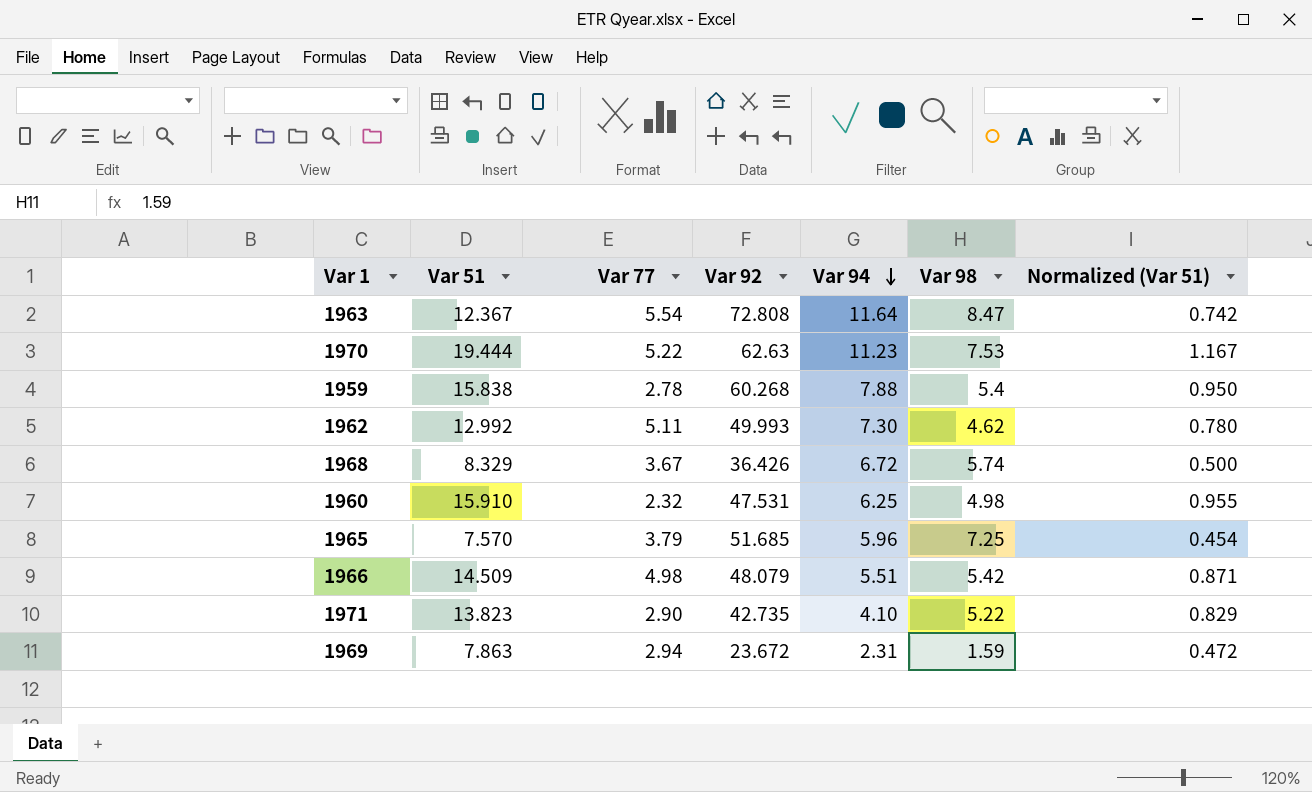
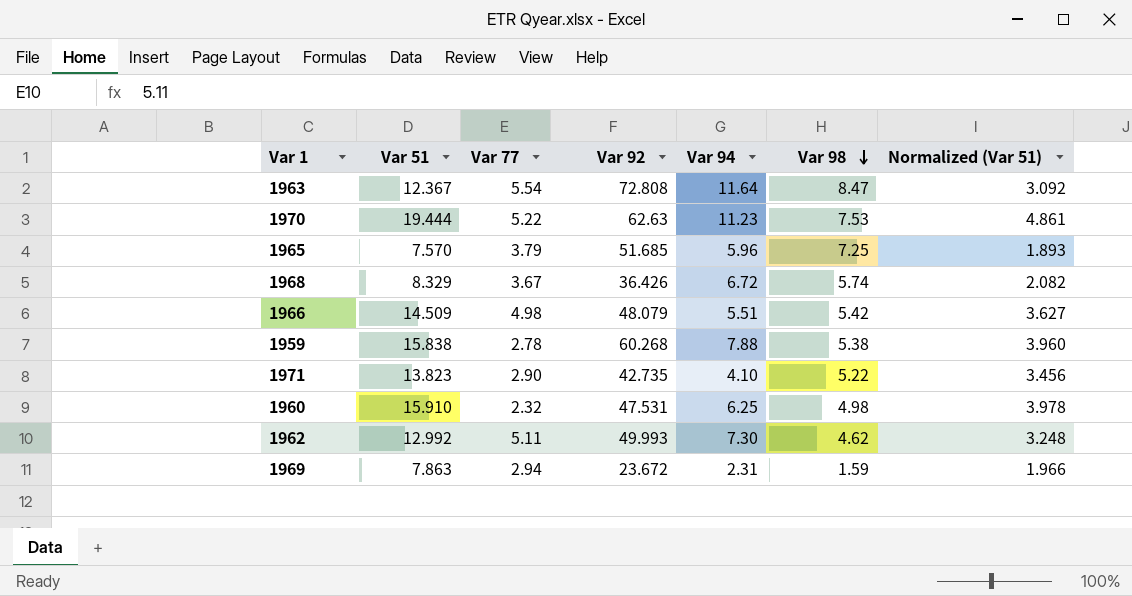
row order: Var 94 descending -> Var 98 descending
column Normalized (Var 51) | formula: [Var 51] * 0.06 -> [Var 51] * 0.25
1959 | Var 98: 5.4 -> 5.38

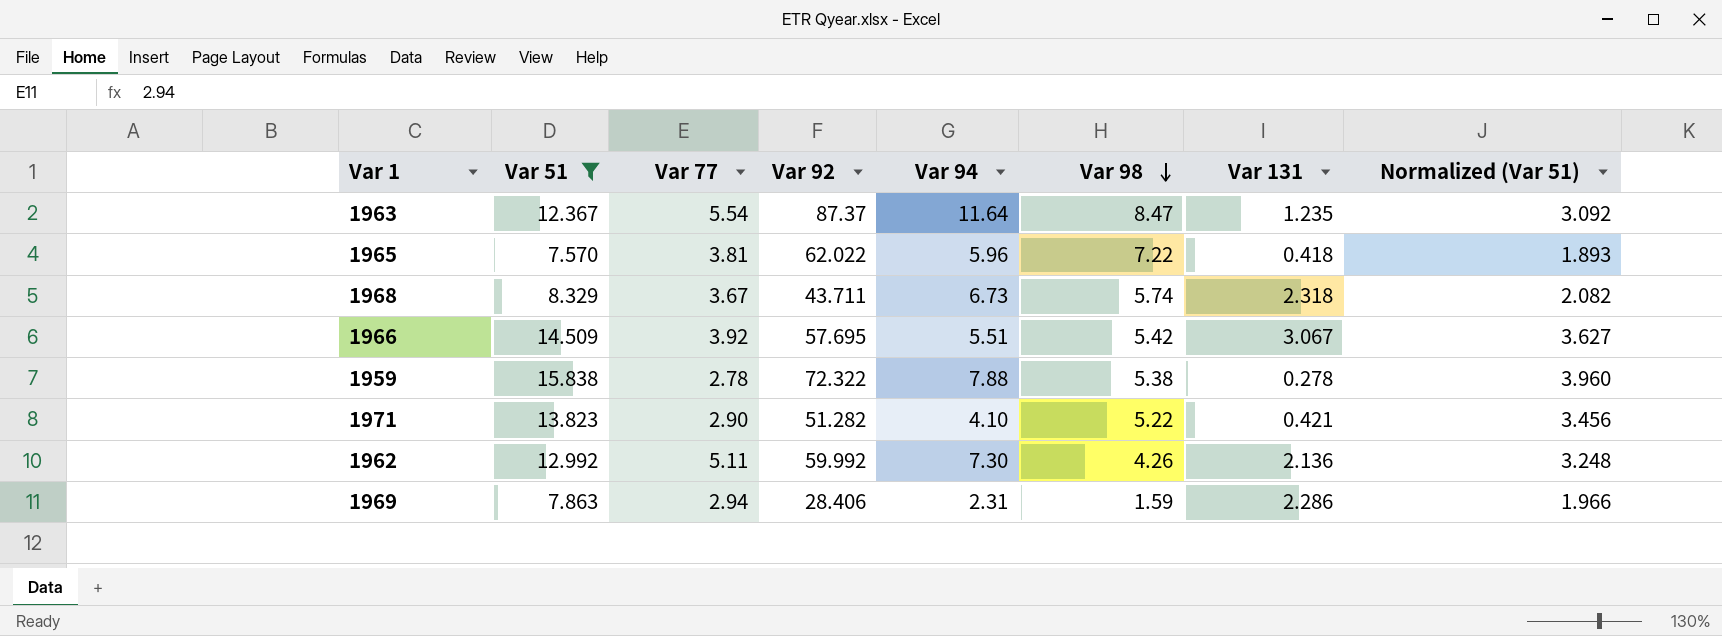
filter: none -> Var 51 <= 15.838
column Var 131 | position: none -> 7
1963 | Var 92: 72.808 -> 87.37
1965 | Var 77: 3.79 -> 3.81
1965 | Var 92: 51.685 -> 62.022
1965 | Var 98: 7.25 -> 7.22
1968 | Var 92: 36.426 -> 43.711
1968 | Var 94: 6.72 -> 6.73
1966 | Var 77: 4.98 -> 3.92
1966 | Var 92: 48.079 -> 57.695
1959 | Var 92: 60.268 -> 72.322
1971 | Var 92: 42.735 -> 51.282
1962 | Var 92: 49.993 -> 59.992
1962 | Var 98: 4.62 -> 4.26
1969 | Var 92: 23.672 -> 28.406

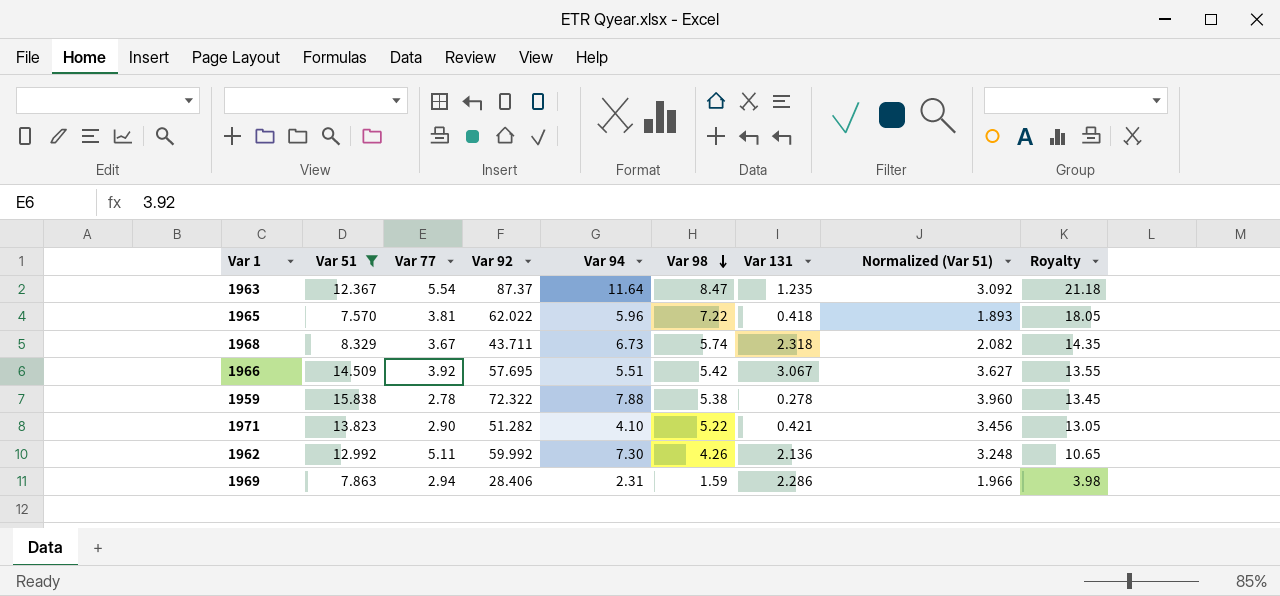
column Royalty | formula: none -> [Var 98] * 2.5

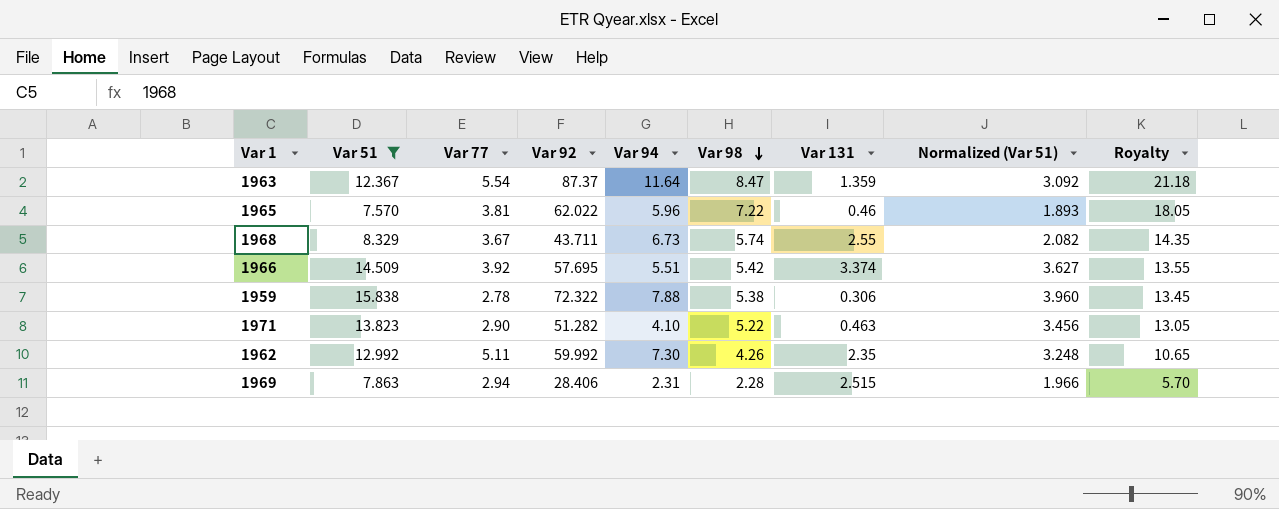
1963 | Var 131: 1.235 -> 1.359
1965 | Var 131: 0.418 -> 0.46
1968 | Var 131: 2.318 -> 2.55
1966 | Var 131: 3.067 -> 3.374
1959 | Var 131: 0.278 -> 0.306
1971 | Var 131: 0.421 -> 0.463
1962 | Var 131: 2.136 -> 2.35
1969 | Var 98: 1.59 -> 2.28
1969 | Var 131: 2.286 -> 2.515
1969 | Royalty: 3.98 -> 5.70

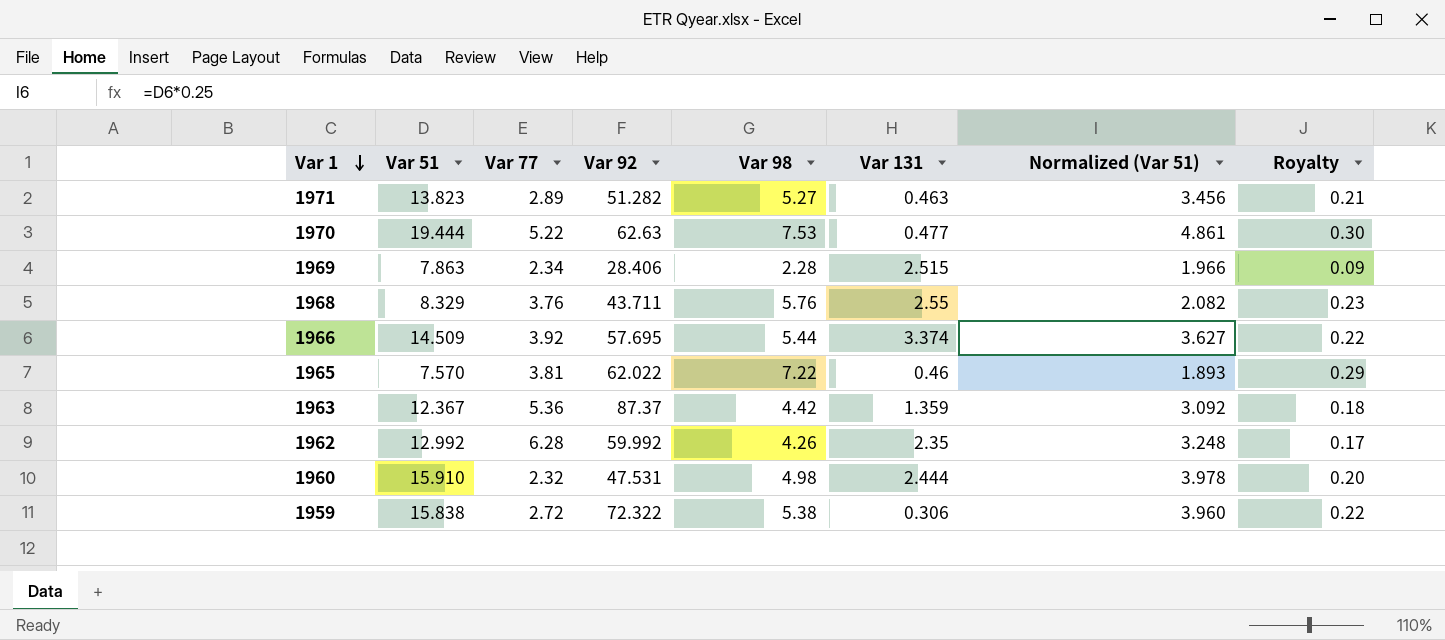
filter: Var 51 <= 15.838 -> none
row order: Var 98 descending -> Var 1 descending
column Var 94 | position: 5 -> none
column Royalty | formula: [Var 98] * 2.5 -> [Var 98] * 0.04
1971 | Var 77: 2.90 -> 2.89
1971 | Var 98: 5.22 -> 5.27
1969 | Var 77: 2.94 -> 2.34
1968 | Var 77: 3.67 -> 3.76
1968 | Var 98: 5.74 -> 5.76
1966 | Var 98: 5.42 -> 5.44
1963 | Var 77: 5.54 -> 5.36
1963 | Var 98: 8.47 -> 4.42
1962 | Var 77: 5.11 -> 6.28
1959 | Var 77: 2.78 -> 2.72

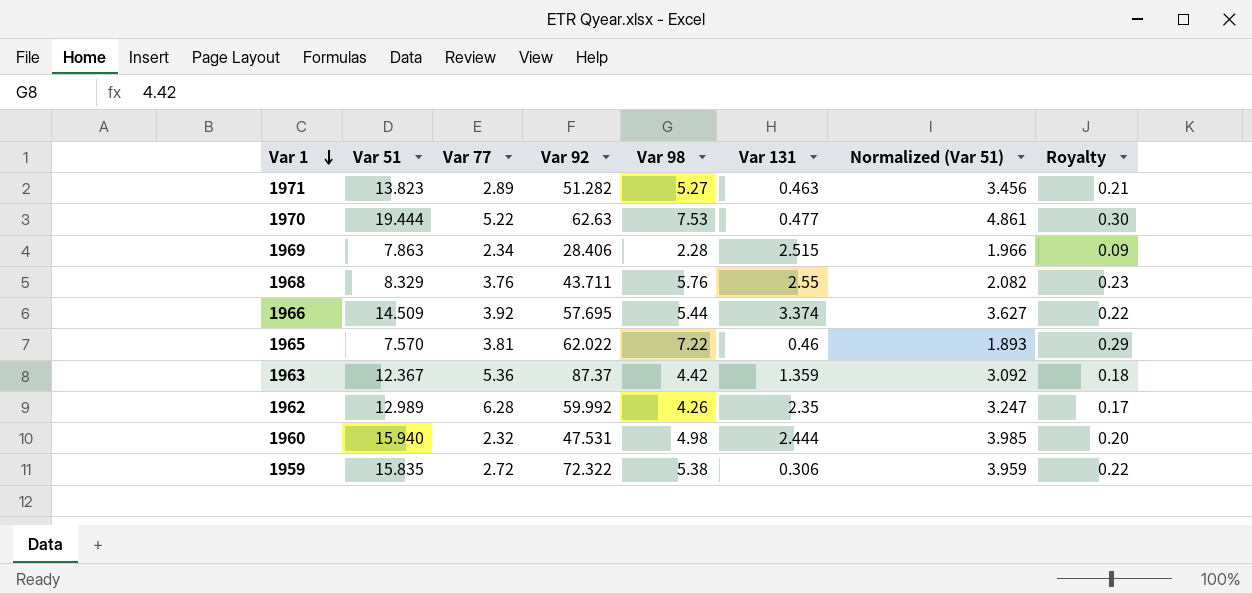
1962 | Var 51: 12.992 -> 12.989
1962 | Normalized (Var 51): 3.248 -> 3.247
1960 | Var 51: 15.910 -> 15.940
1960 | Normalized (Var 51): 3.978 -> 3.985
1959 | Var 51: 15.838 -> 15.835
1959 | Normalized (Var 51): 3.960 -> 3.959

